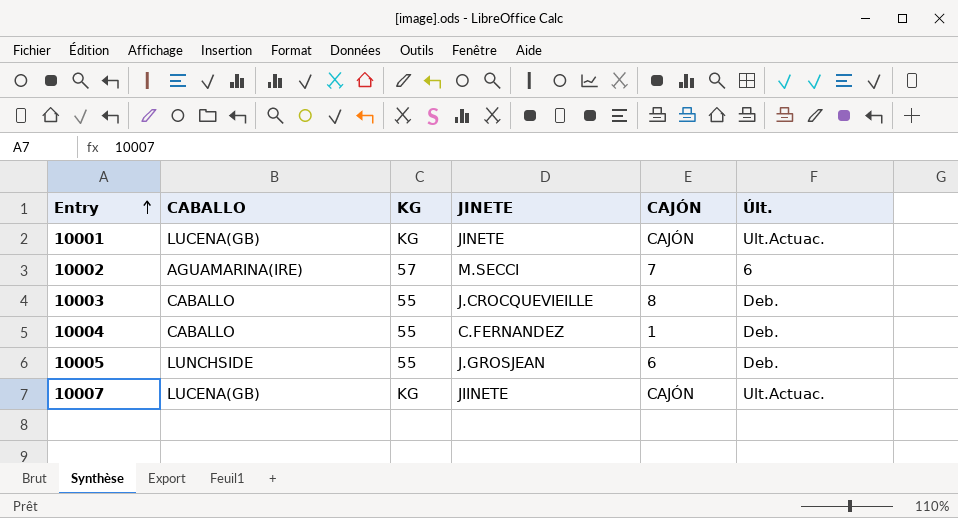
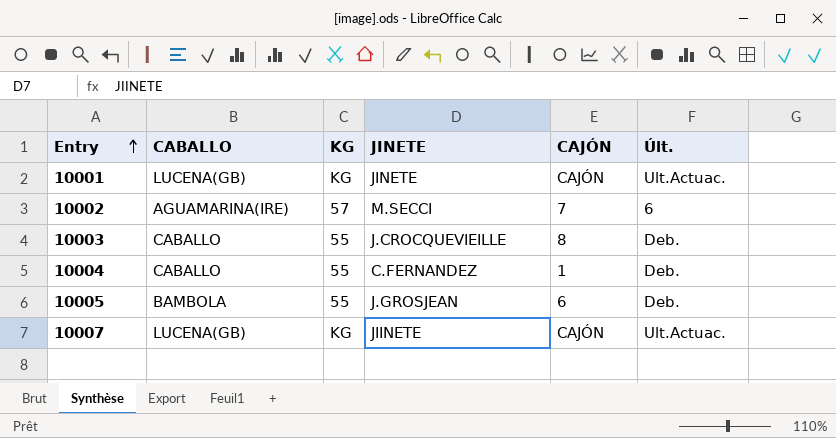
10005 | CABALLO: LUNCHSIDE -> BAMBOLA

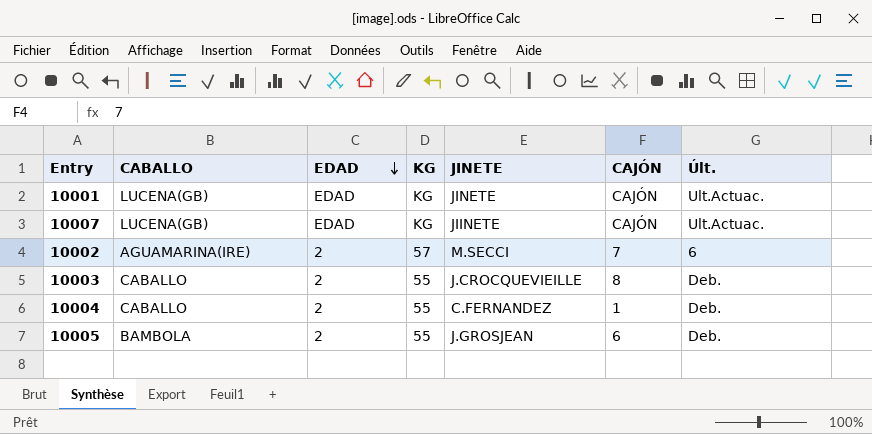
row order: Entry ascending -> EDAD descending
column EDAD | position: none -> 3

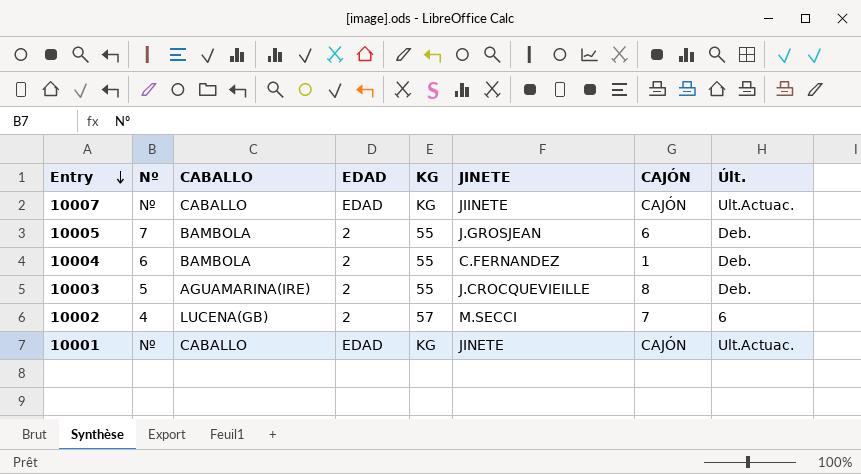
row order: EDAD descending -> Entry descending
column Nº | position: none -> 2
10007 | CABALLO: LUCENA(GB) -> CABALLO
10004 | CABALLO: CABALLO -> BAMBOLA
10003 | CABALLO: CABALLO -> AGUAMARINA(IRE)
10002 | CABALLO: AGUAMARINA(IRE) -> LUCENA(GB)
10001 | CABALLO: LUCENA(GB) -> CABALLO

